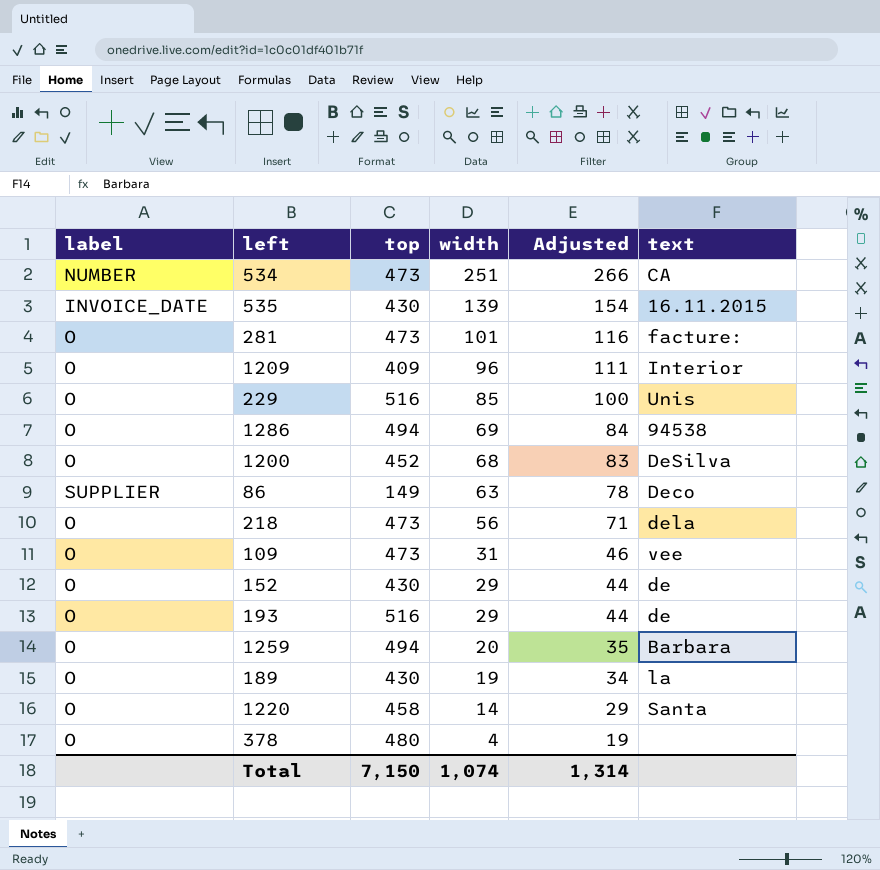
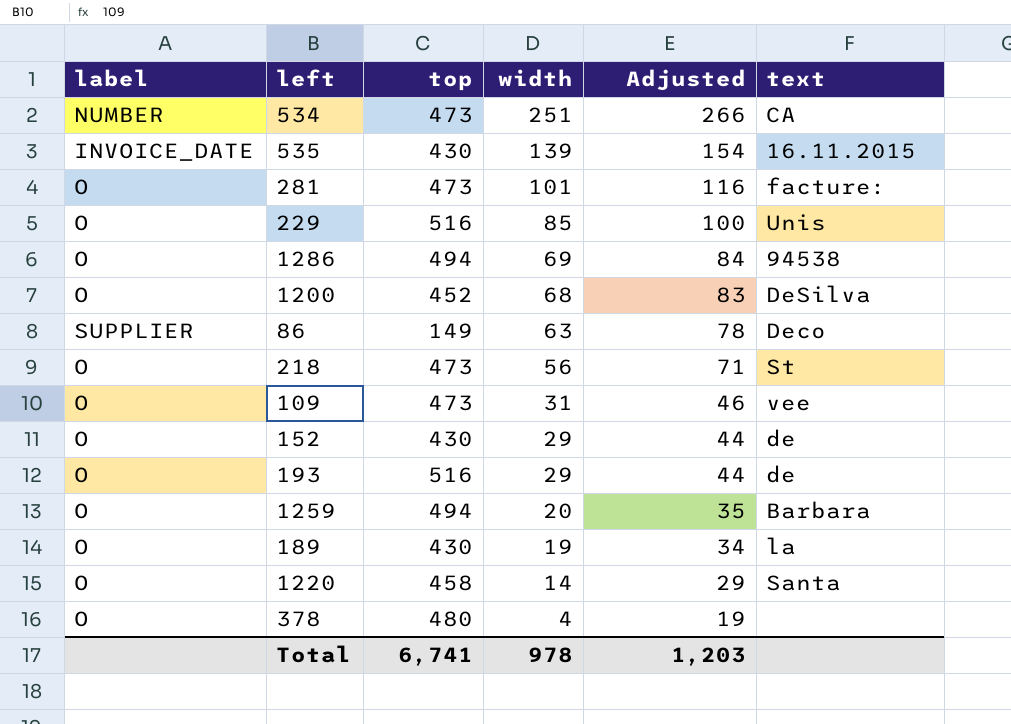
row 1209: O | 409 | 96 | 111 | Interior -> none
218 | text: dela -> St
Total | top: 7,150 -> 6,741
Total | width: 1,074 -> 978
Total | Adjusted: 1,314 -> 1,203

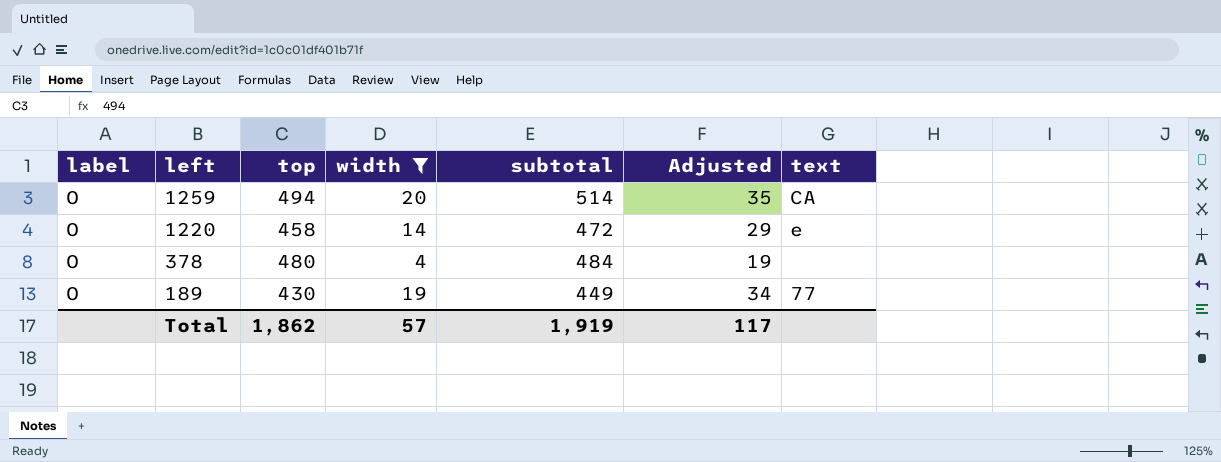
filter: none -> width <= 20
row order: width descending -> left descending
column subtotal | formula: none -> [top] + [width]
1259 | text: Barbara -> CA
1220 | text: Santa -> e
189 | text: la -> 77
Total | top: 6,741 -> 1,862
Total | width: 978 -> 57
Total | Adjusted: 1,203 -> 117

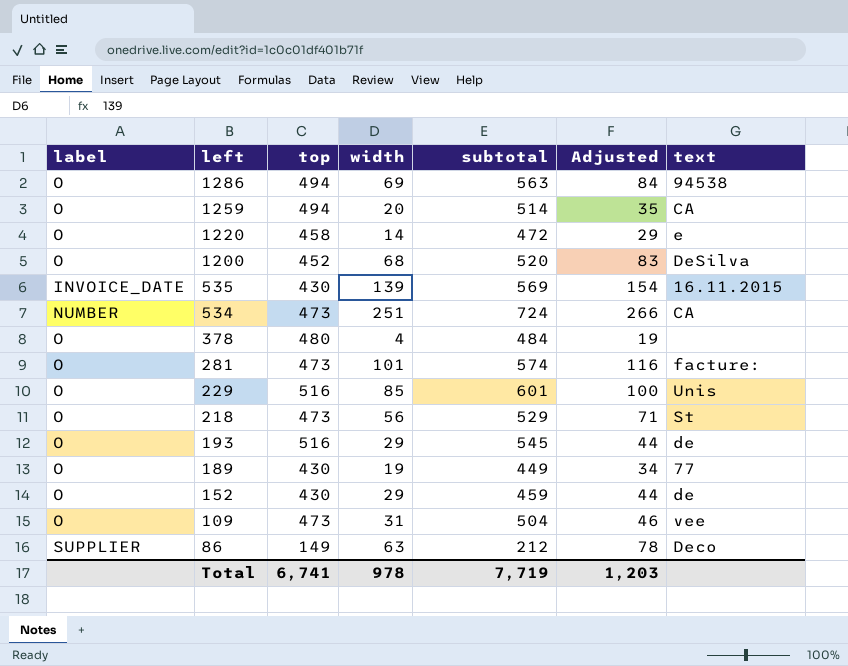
filter: width <= 20 -> none
Total | top: 1,862 -> 6,741
Total | width: 57 -> 978
Total | subtotal: 1,919 -> 7,719
Total | Adjusted: 117 -> 1,203

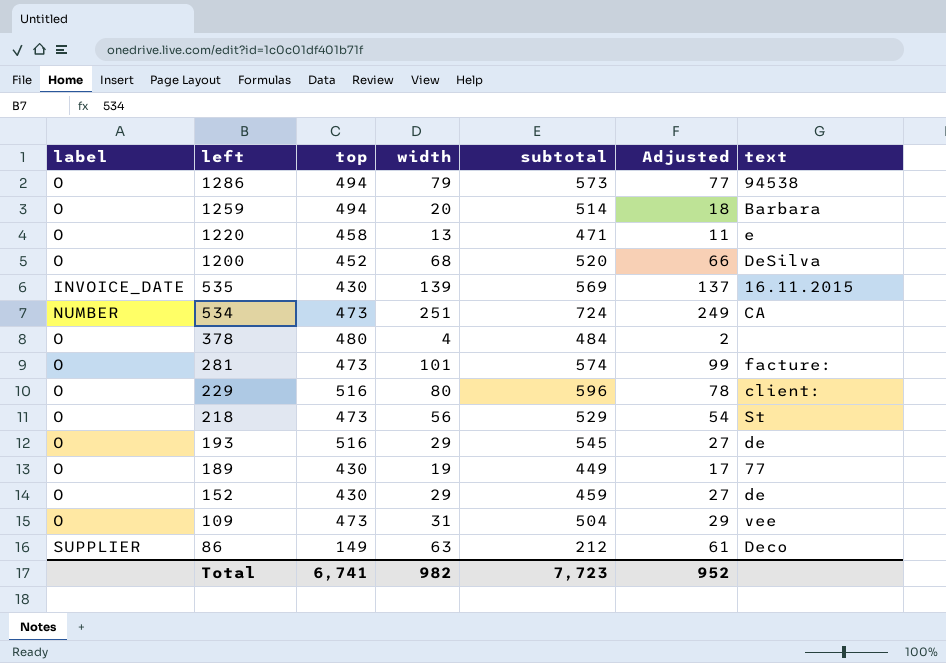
column Adjusted | formula: [width] + 15 -> [width] - 2
1286 | width: 69 -> 79
1286 | subtotal: 563 -> 573
1259 | text: CA -> Barbara
1220 | width: 14 -> 13
1220 | subtotal: 472 -> 471
229 | width: 85 -> 80
229 | subtotal: 601 -> 596
229 | text: Unis -> client:
Total | width: 978 -> 982
Total | subtotal: 7,719 -> 7,723
Total | Adjusted: 1,203 -> 952

